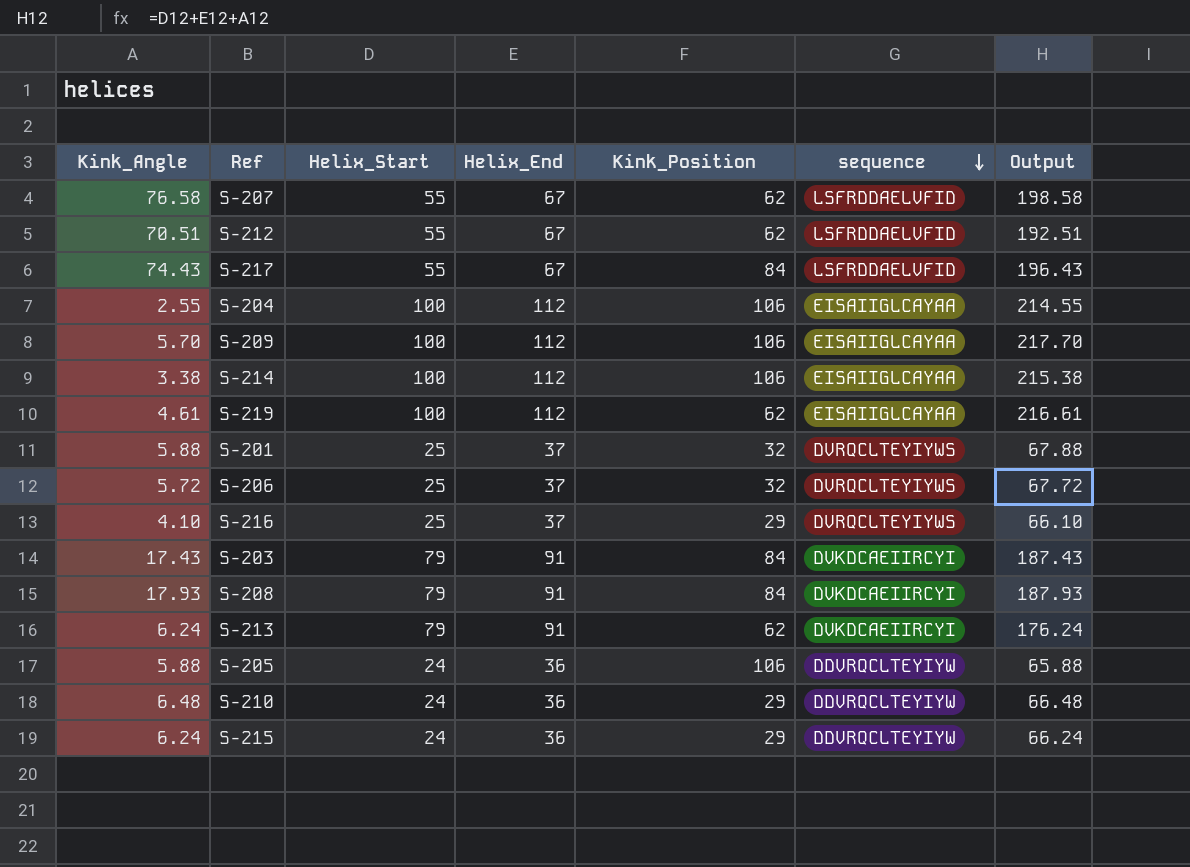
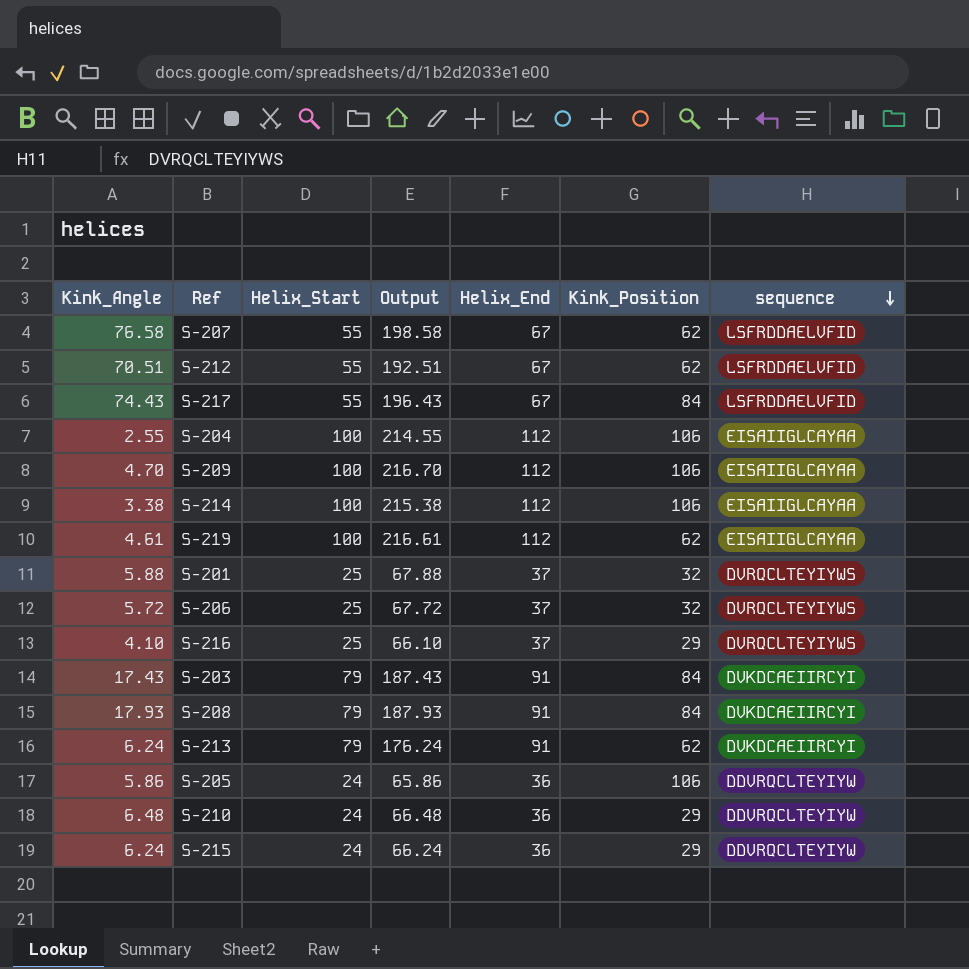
column Output | position: 7 -> 4
S-209 | Kink_Angle: 5.70 -> 4.70
S-209 | Output: 217.70 -> 216.70
S-205 | Kink_Angle: 5.88 -> 5.86
S-205 | Output: 65.88 -> 65.86

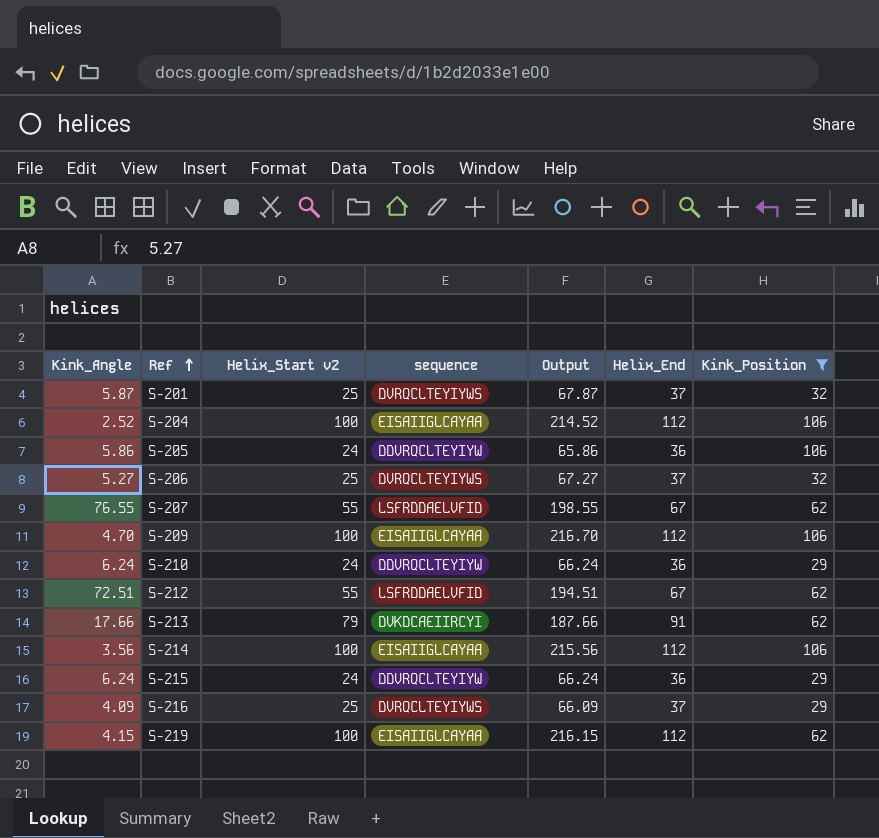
filter: none -> Kink_Position != 84
row order: sequence descending -> Ref ascending
column name: Helix_Start -> Helix_Start v2
column sequence | position: 7 -> 4
S-201 | Kink_Angle: 5.88 -> 5.87
S-201 | Output: 67.88 -> 67.87
S-204 | Kink_Angle: 2.55 -> 2.52
S-204 | Output: 214.55 -> 214.52
S-206 | Kink_Angle: 5.72 -> 5.27
S-206 | Output: 67.72 -> 67.27
S-207 | Kink_Angle: 76.58 -> 76.55
S-207 | Output: 198.58 -> 198.55
S-210 | Kink_Angle: 6.48 -> 6.24
S-210 | Output: 66.48 -> 66.24
S-212 | Kink_Angle: 70.51 -> 72.51
S-212 | Output: 192.51 -> 194.51
S-213 | Kink_Angle: 6.24 -> 17.66
S-213 | Output: 176.24 -> 187.66
S-214 | Kink_Angle: 3.38 -> 3.56
S-214 | Output: 215.38 -> 215.56
S-216 | Kink_Angle: 4.10 -> 4.09
S-216 | Output: 66.10 -> 66.09
S-219 | Kink_Angle: 4.61 -> 4.15
S-219 | Output: 216.61 -> 216.15

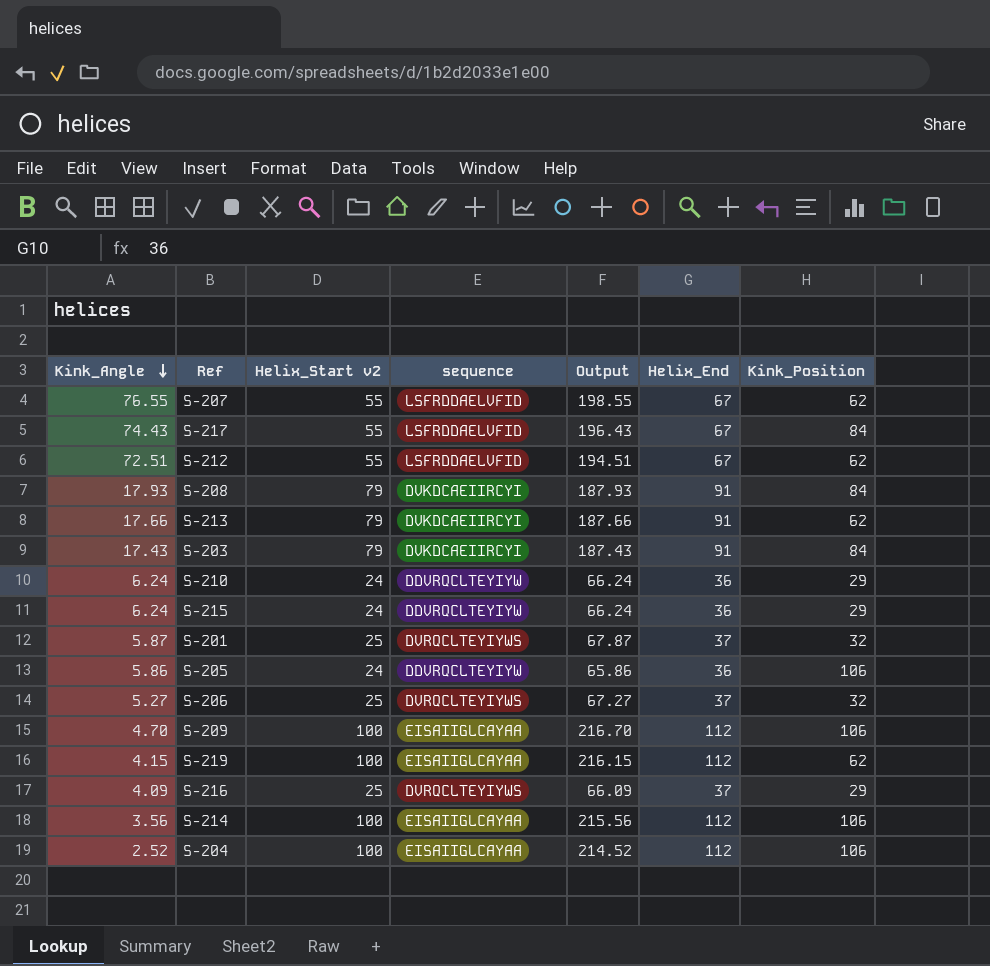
filter: Kink_Position != 84 -> none
row order: Ref ascending -> Kink_Angle descending

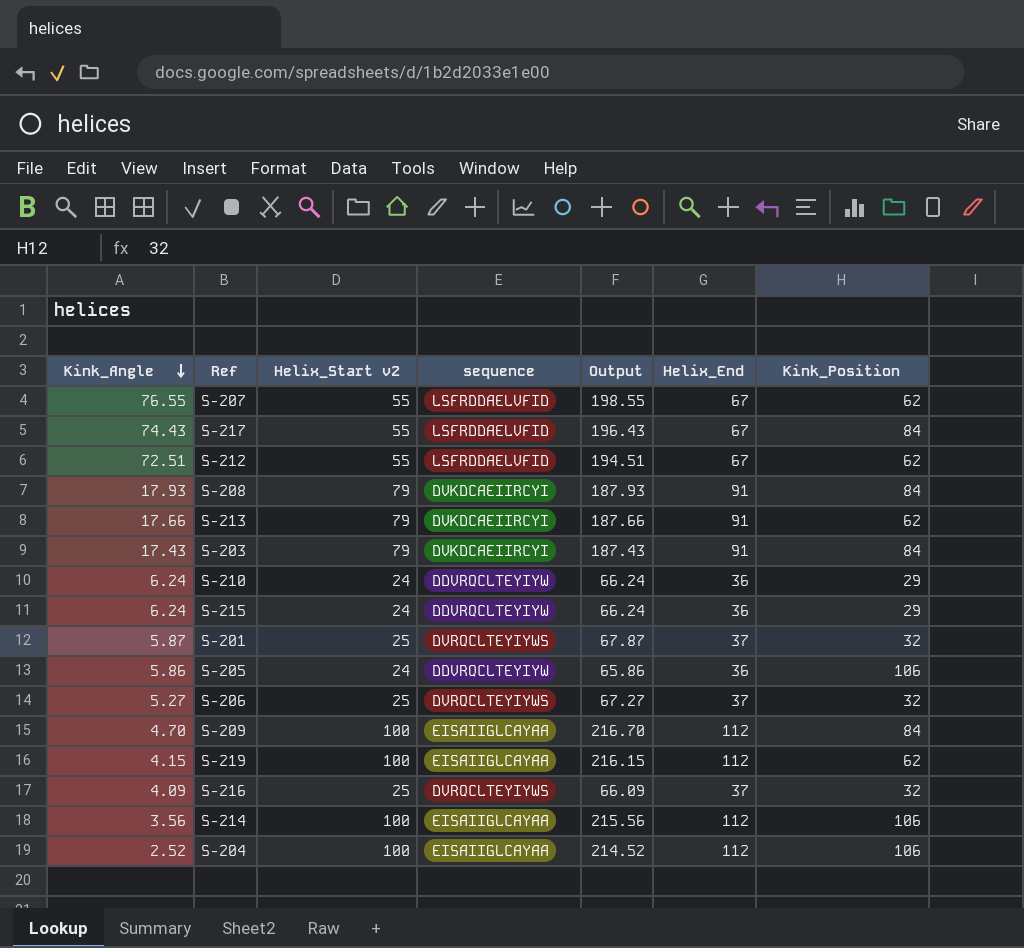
S-209 | Kink_Position: 106 -> 84
S-216 | Kink_Position: 29 -> 32

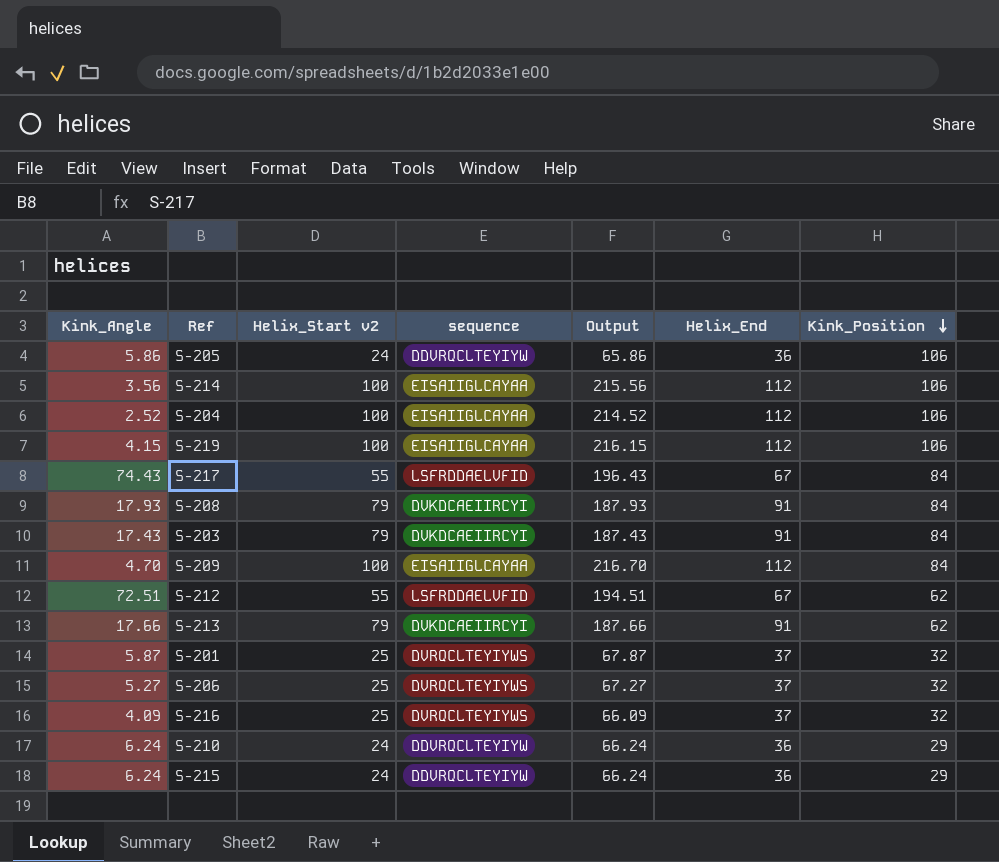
row order: Kink_Angle descending -> Kink_Position descending
row S-207: 76.55 | 55 | LSFRDDAELVFID | 198.55 | 67 | 62 -> none
S-219 | Kink_Position: 62 -> 106

